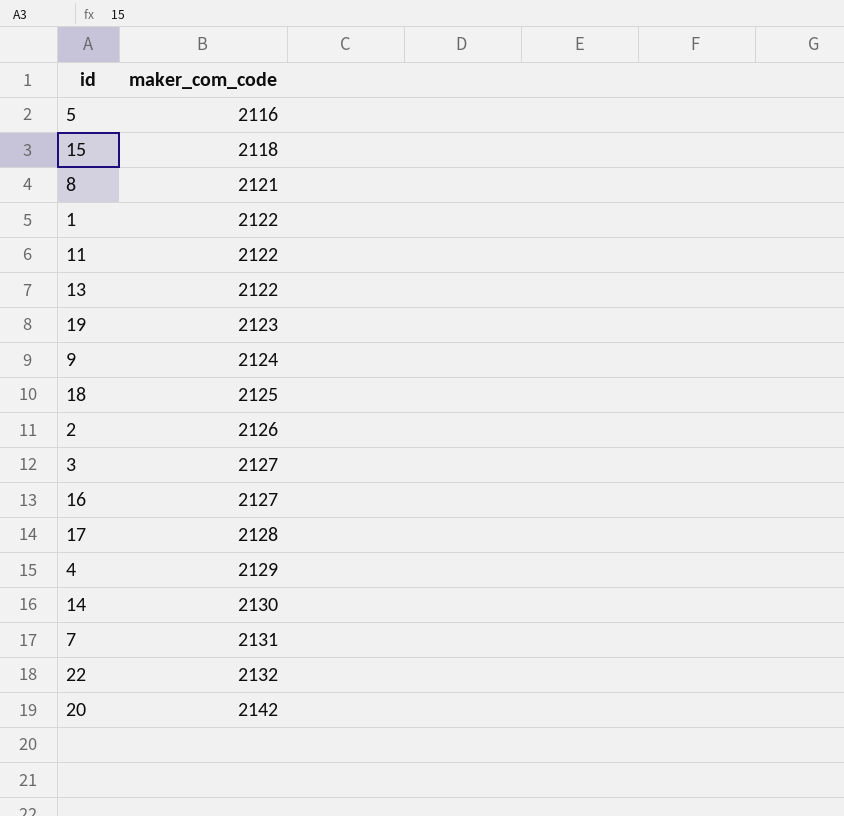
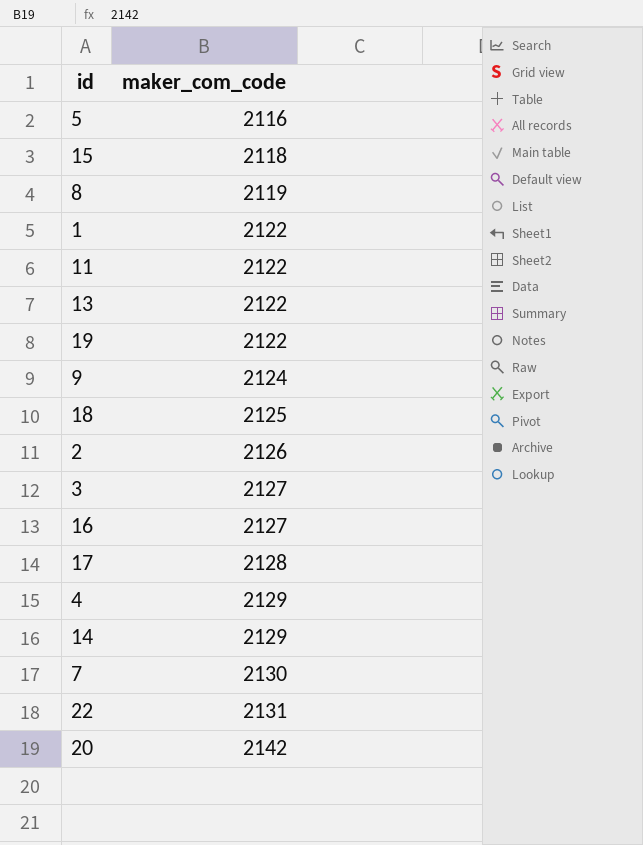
8 | maker_com_code: 2121 -> 2119
19 | maker_com_code: 2123 -> 2122
14 | maker_com_code: 2130 -> 2129
7 | maker_com_code: 2131 -> 2130
22 | maker_com_code: 2132 -> 2131

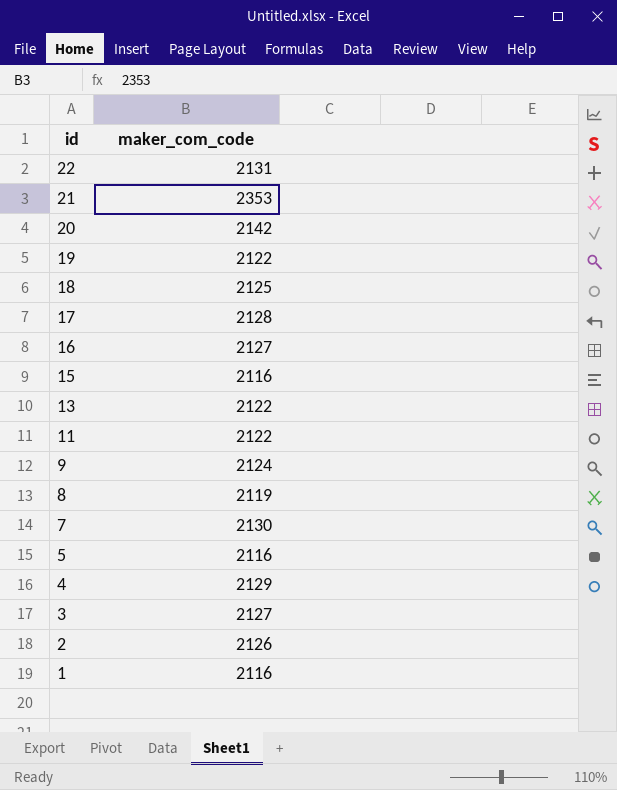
row order: maker_com_code ascending -> id descending
row 14: 2129 -> none
row 21: none -> 2353
15 | maker_com_code: 2118 -> 2116
1 | maker_com_code: 2122 -> 2116

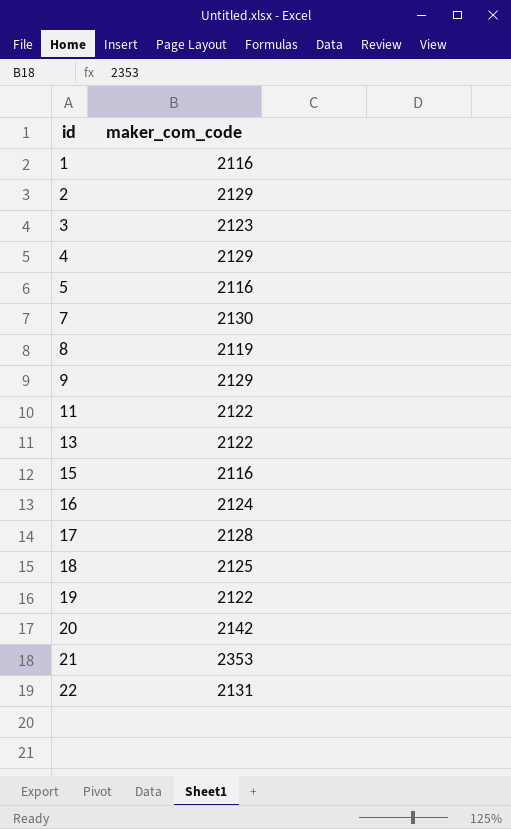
row order: id descending -> id ascending
2 | maker_com_code: 2126 -> 2129
3 | maker_com_code: 2127 -> 2123
9 | maker_com_code: 2124 -> 2129
16 | maker_com_code: 2127 -> 2124

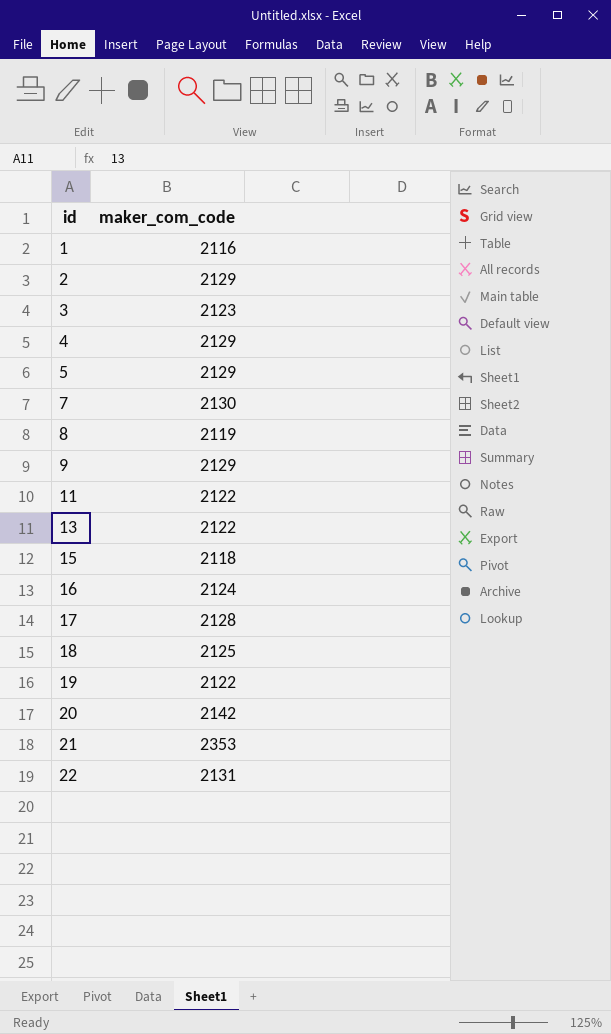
5 | maker_com_code: 2116 -> 2129
15 | maker_com_code: 2116 -> 2118

